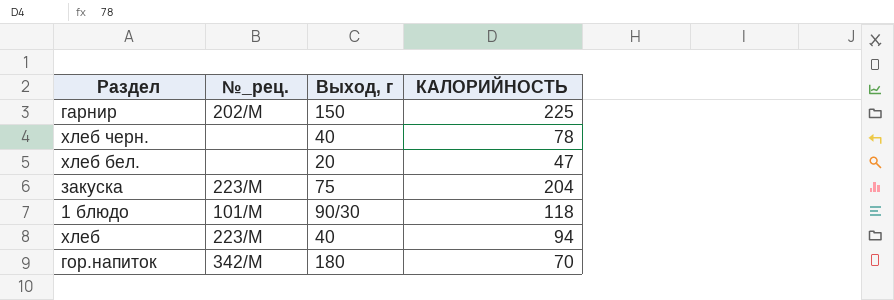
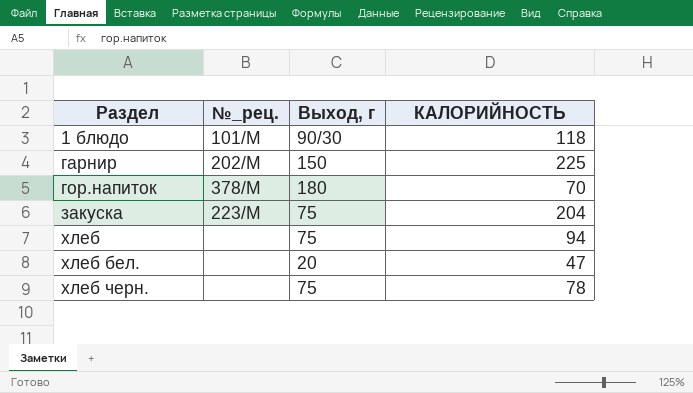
row order: none -> Раздел ascending
гор.напиток | №_рец.: 342/М -> 378/М
хлеб | №_рец.: 223/М -> none
хлеб | Выход, г: 40 -> 75
хлеб черн. | Выход, г: 40 -> 75

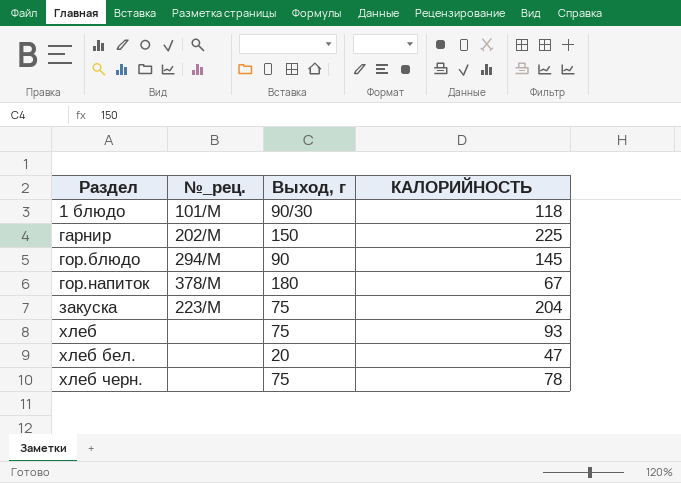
row гор.блюдо: none -> 294/М | 90 | 145
гор.напиток | КАЛОРИЙНОСТЬ: 70 -> 67
хлеб | КАЛОРИЙНОСТЬ: 94 -> 93

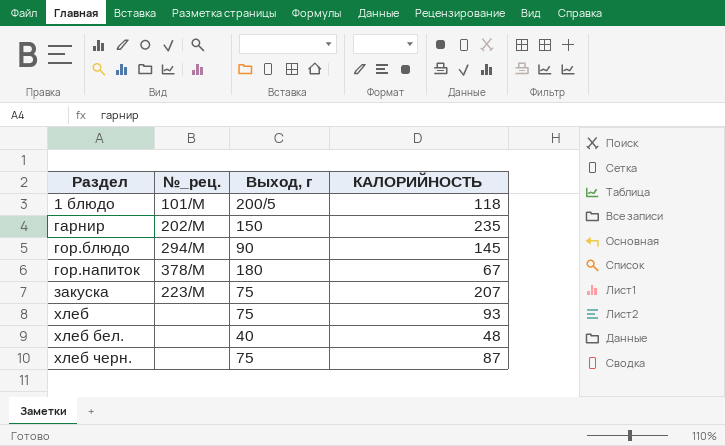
1 блюдо | Выход, г: 90/30 -> 200/5
гарнир | КАЛОРИЙНОСТЬ: 225 -> 235
закуска | КАЛОРИЙНОСТЬ: 204 -> 207
хлеб бел. | Выход, г: 20 -> 40
хлеб бел. | КАЛОРИЙНОСТЬ: 47 -> 48
хлеб черн. | КАЛОРИЙНОСТЬ: 78 -> 87

